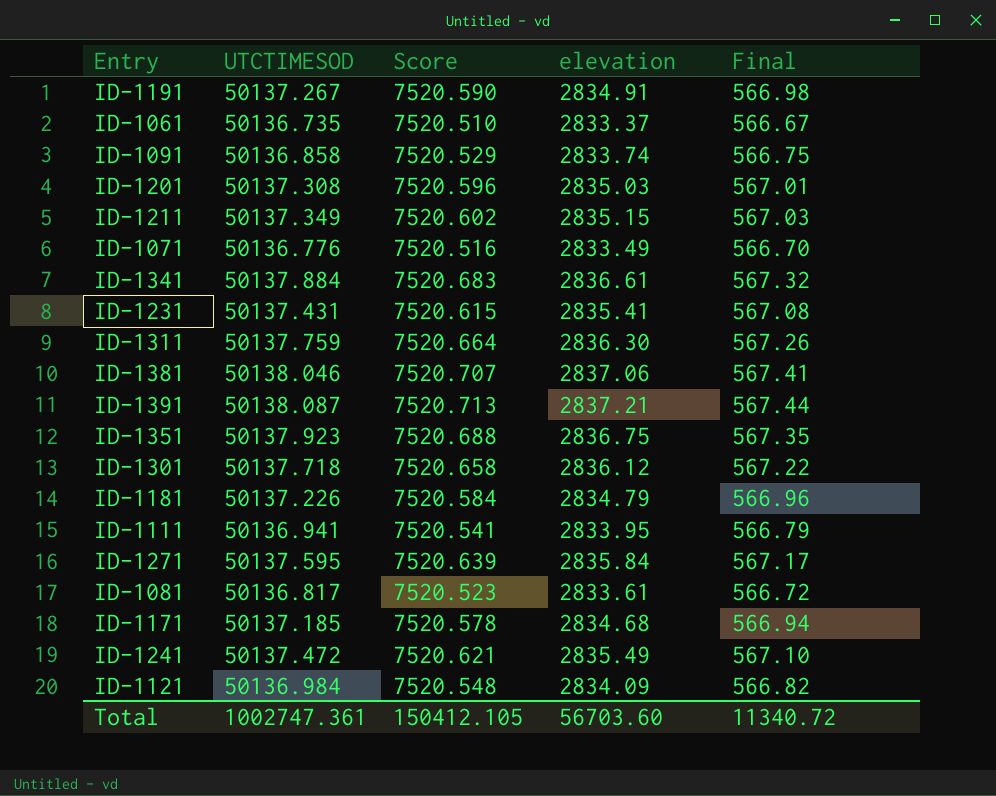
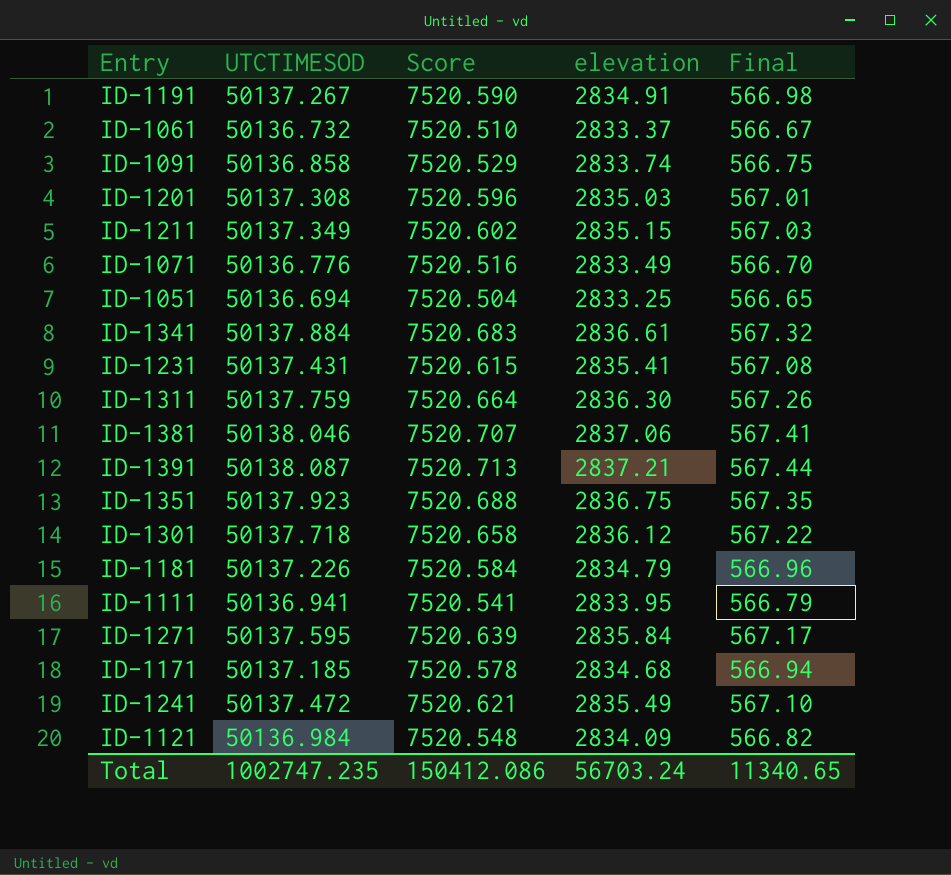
row ID-1081: 50136.817 | 7520.523 | 2833.61 | 566.72 -> none
ID-1061 | UTCTIMESOD: 50136.735 -> 50136.732
row ID-1051: none -> 50136.694 | 7520.504 | 2833.25 | 566.65
Total | UTCTIMESOD: 1002747.361 -> 1002747.235
Total | Score: 150412.105 -> 150412.086
Total | elevation: 56703.60 -> 56703.24
Total | Final: 11340.72 -> 11340.65

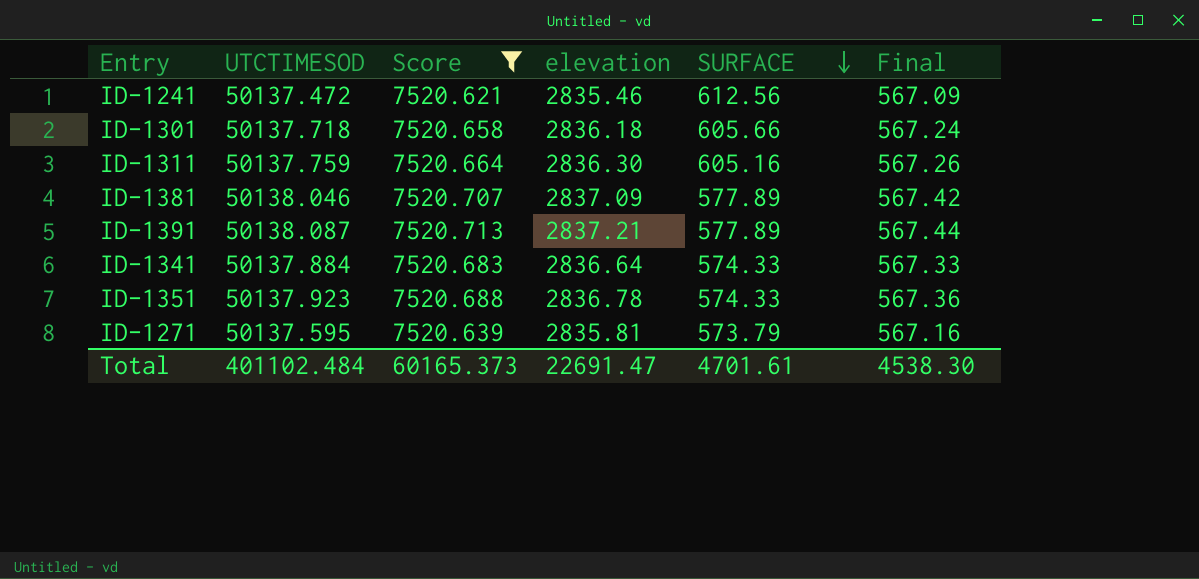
filter: none -> Score >= 7520.621
row order: none -> SURFACE descending
column SURFACE | position: none -> 5
ID-1241 | elevation: 2835.49 -> 2835.46
ID-1241 | Final: 567.10 -> 567.09
ID-1301 | elevation: 2836.12 -> 2836.18
ID-1301 | Final: 567.22 -> 567.24
ID-1381 | elevation: 2837.06 -> 2837.09
ID-1381 | Final: 567.41 -> 567.42
ID-1341 | elevation: 2836.61 -> 2836.64
ID-1341 | Final: 567.32 -> 567.33
ID-1351 | elevation: 2836.75 -> 2836.78
ID-1351 | Final: 567.35 -> 567.36
ID-1271 | elevation: 2835.84 -> 2835.81
ID-1271 | Final: 567.17 -> 567.16
Total | UTCTIMESOD: 1002747.235 -> 401102.484
Total | Score: 150412.086 -> 60165.373
Total | elevation: 56703.24 -> 22691.47
Total | Final: 11340.65 -> 4538.30

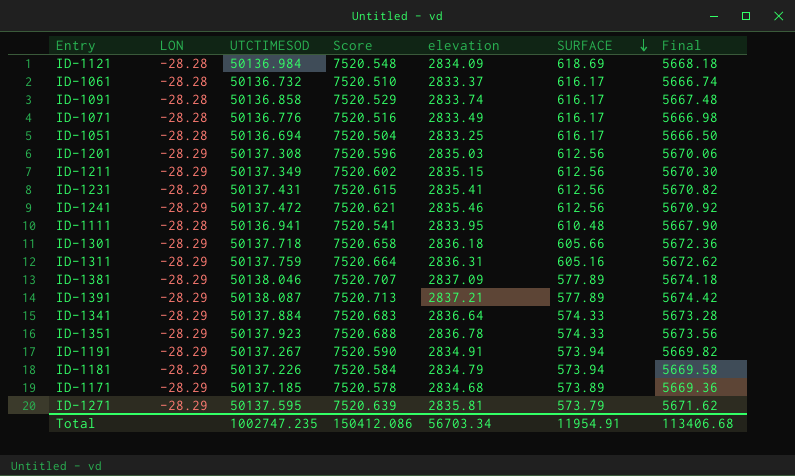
filter: Score >= 7520.621 -> none
column LON | position: none -> 2
column Final | formula: [elevation] * 0.2 -> [elevation] * 2
ID-1311 | elevation: 2836.30 -> 2836.31
Total | UTCTIMESOD: 401102.484 -> 1002747.235
Total | Score: 60165.373 -> 150412.086
Total | elevation: 22691.47 -> 56703.34
Total | SURFACE: 4701.61 -> 11954.91
Total | Final: 4538.30 -> 113406.68

